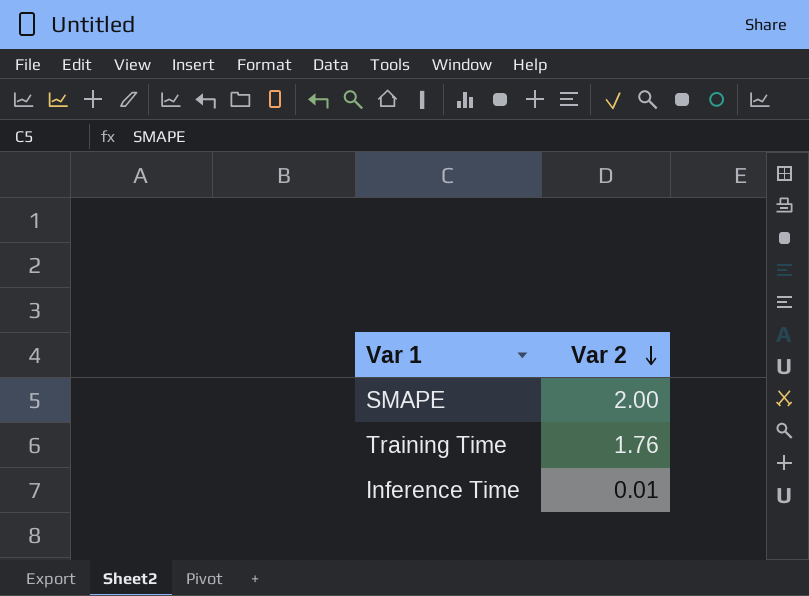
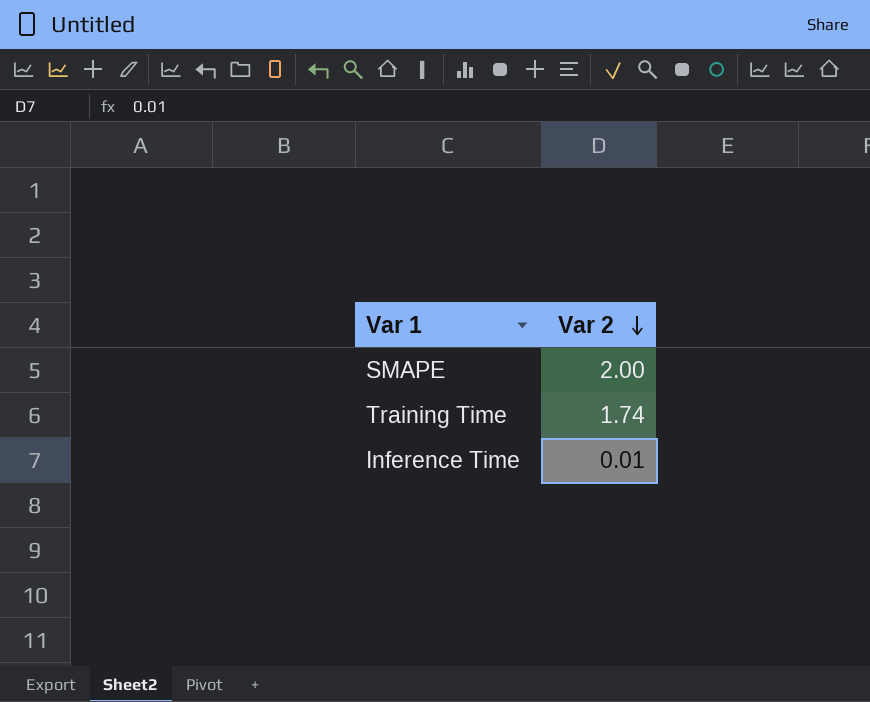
Training Time | Var 2: 1.76 -> 1.74

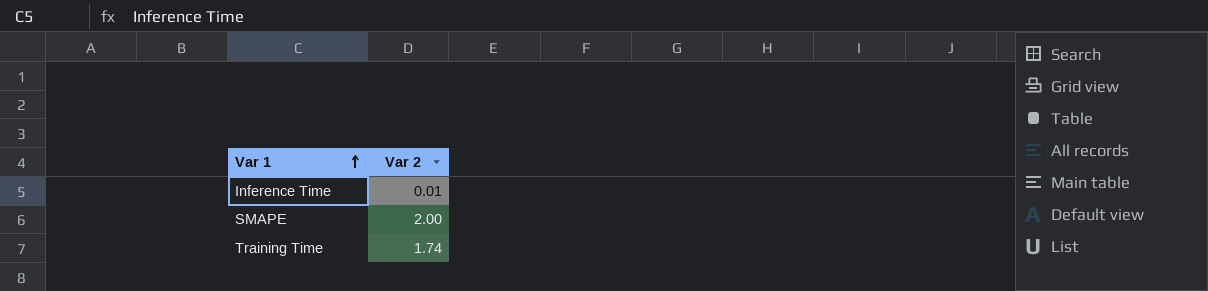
row order: Var 2 descending -> Var 1 ascending

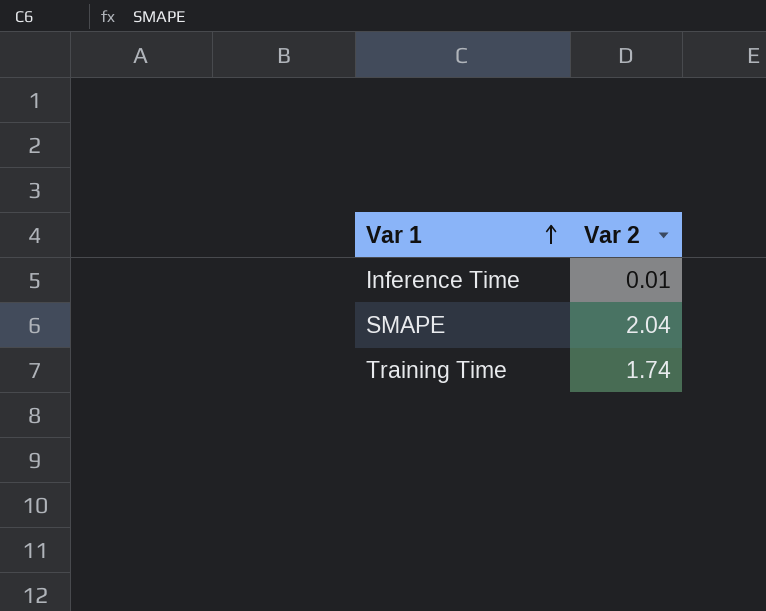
SMAPE | Var 2: 2.00 -> 2.04

